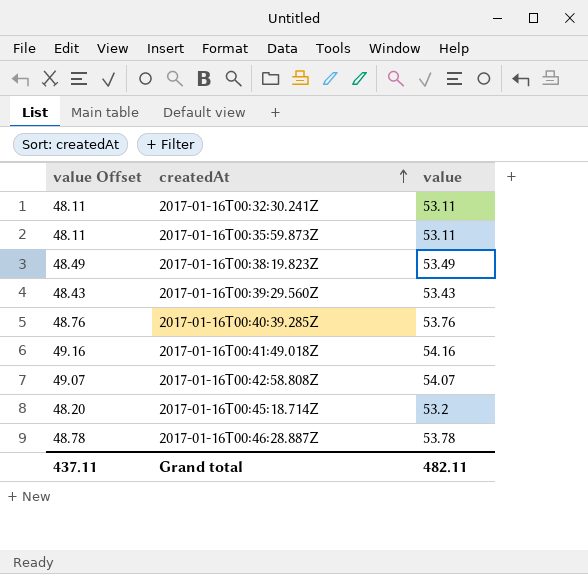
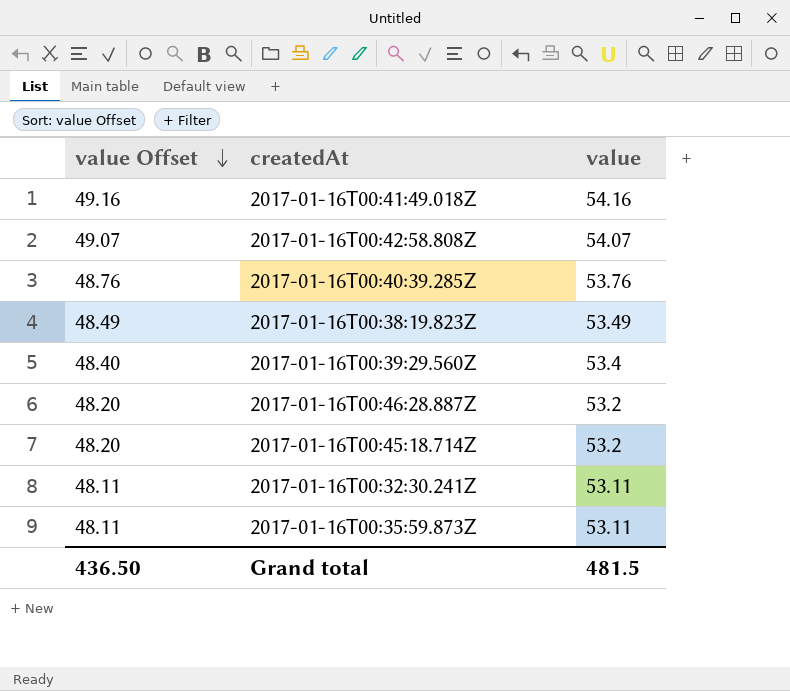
row order: createdAt ascending -> value Offset descending
2017-01-16T00:39:29.560Z | value Offset: 48.43 -> 48.40
2017-01-16T00:39:29.560Z | value: 53.43 -> 53.4
2017-01-16T00:46:28.887Z | value Offset: 48.78 -> 48.20
2017-01-16T00:46:28.887Z | value: 53.78 -> 53.2
Grand total | value Offset: 437.11 -> 436.50
Grand total | value: 482.11 -> 481.5

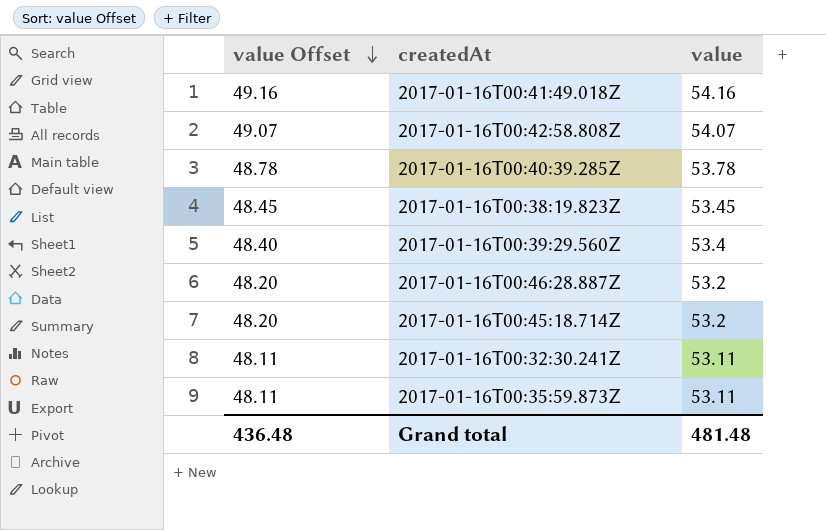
2017-01-16T00:40:39.285Z | value Offset: 48.76 -> 48.78
2017-01-16T00:40:39.285Z | value: 53.76 -> 53.78
2017-01-16T00:38:19.823Z | value Offset: 48.49 -> 48.45
2017-01-16T00:38:19.823Z | value: 53.49 -> 53.45
Grand total | value Offset: 436.50 -> 436.48
Grand total | value: 481.5 -> 481.48

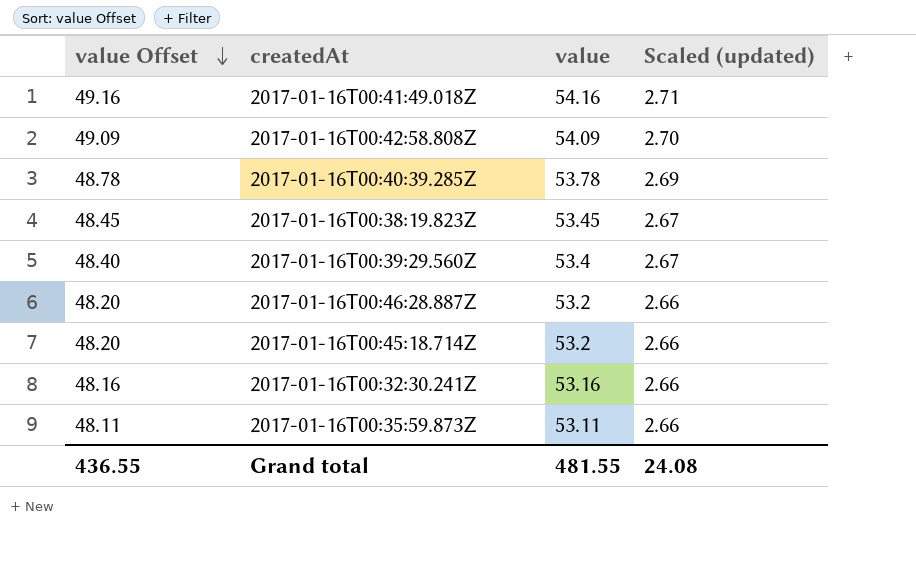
column Scaled (updated) | formula: none -> [value] * 0.05
2017-01-16T00:42:58.808Z | value Offset: 49.07 -> 49.09
2017-01-16T00:42:58.808Z | value: 54.07 -> 54.09
2017-01-16T00:32:30.241Z | value Offset: 48.11 -> 48.16
2017-01-16T00:32:30.241Z | value: 53.11 -> 53.16
Grand total | value Offset: 436.48 -> 436.55
Grand total | value: 481.48 -> 481.55

